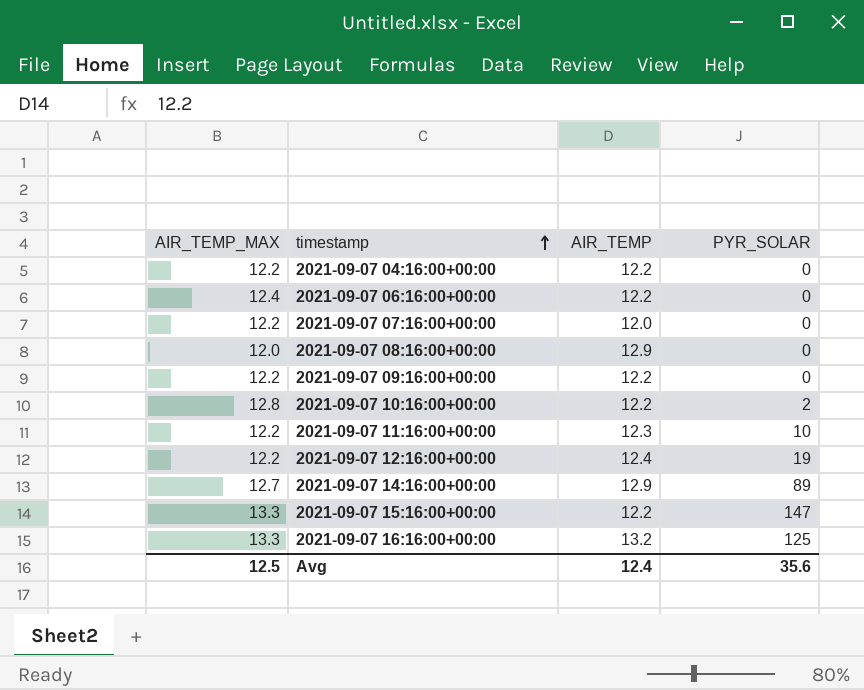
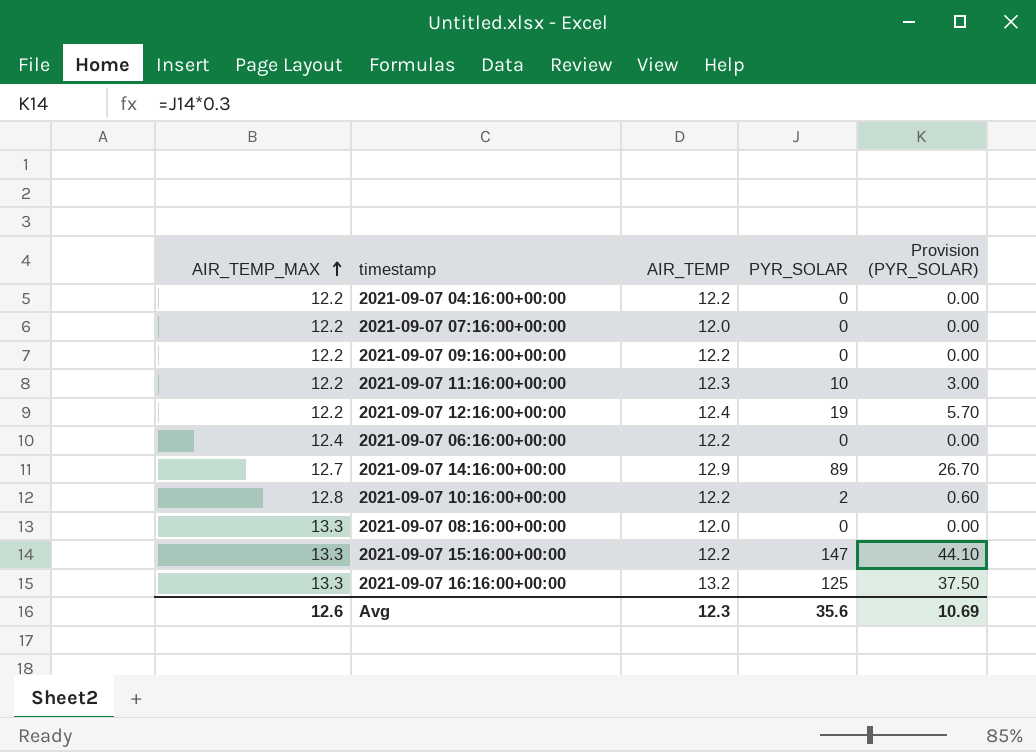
row order: timestamp ascending -> AIR_TEMP_MAX ascending
column Provision (PYR_SOLAR) | formula: none -> [PYR_SOLAR] * 0.3
2021-09-07 08:16:00+00:00 | AIR_TEMP_MAX: 12.0 -> 13.3
2021-09-07 08:16:00+00:00 | AIR_TEMP: 12.9 -> 12.0
Avg | AIR_TEMP_MAX: 12.5 -> 12.6
Avg | AIR_TEMP: 12.4 -> 12.3

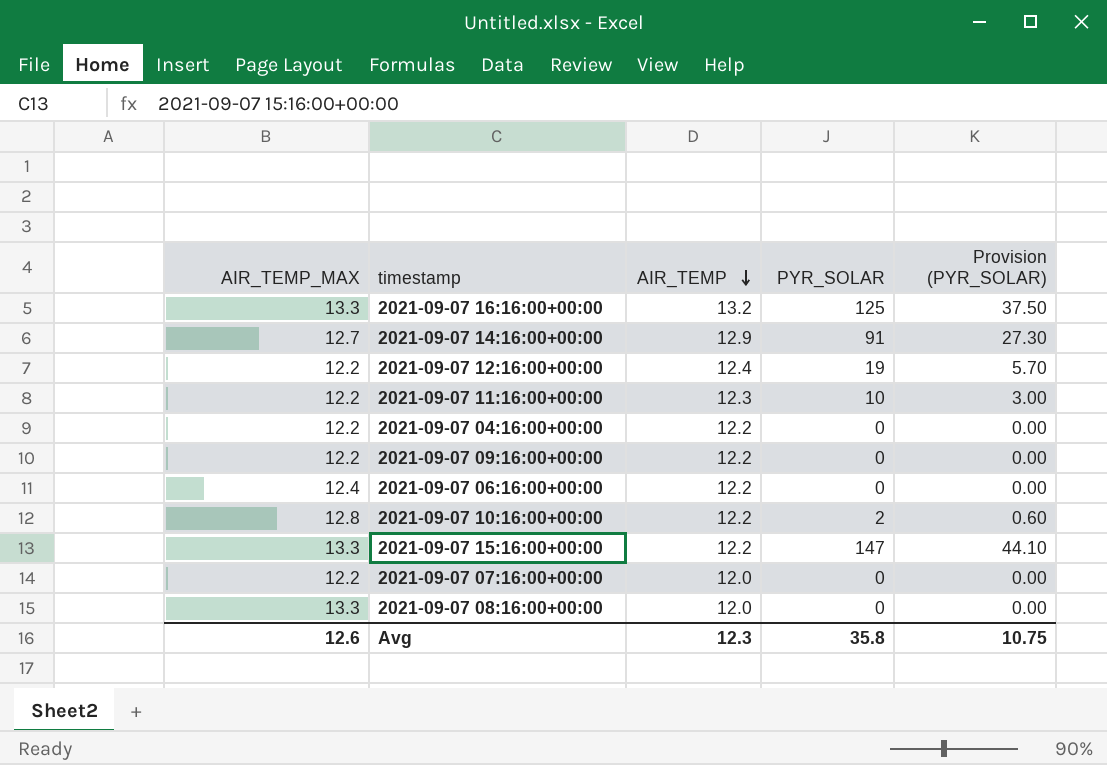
row order: AIR_TEMP_MAX ascending -> AIR_TEMP descending
2021-09-07 14:16:00+00:00 | PYR_SOLAR: 89 -> 91
2021-09-07 14:16:00+00:00 | Provision (PYR_SOLAR): 26.70 -> 27.30
Avg | PYR_SOLAR: 35.6 -> 35.8
Avg | Provision (PYR_SOLAR): 10.69 -> 10.75

